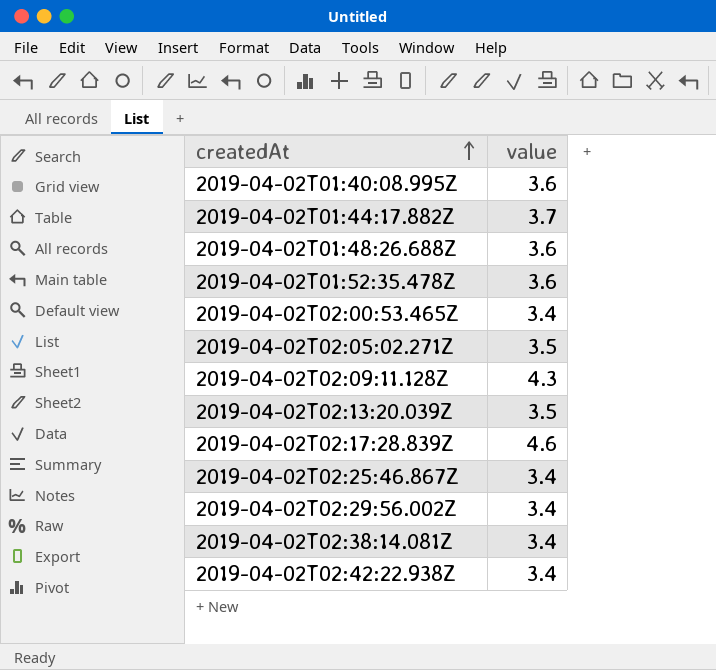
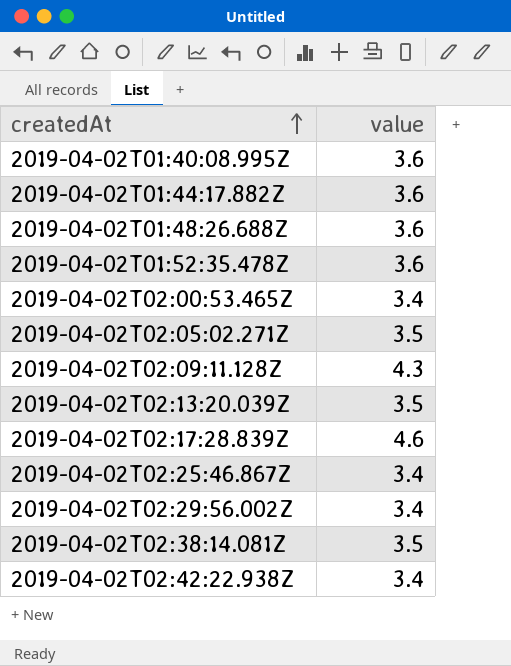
2019-04-02T01:44:17.882Z | value: 3.7 -> 3.6
2019-04-02T02:38:14.081Z | value: 3.4 -> 3.5

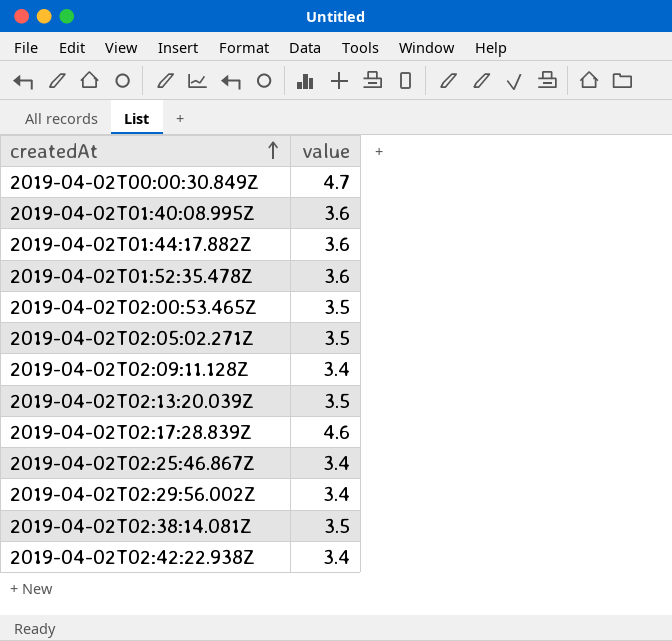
row 2019-04-02T01:48:26.688Z: 3.6 -> none
row 2019-04-02T00:00:30.849Z: none -> 4.7
2019-04-02T02:00:53.465Z | value: 3.4 -> 3.5
2019-04-02T02:09:11.128Z | value: 4.3 -> 3.4

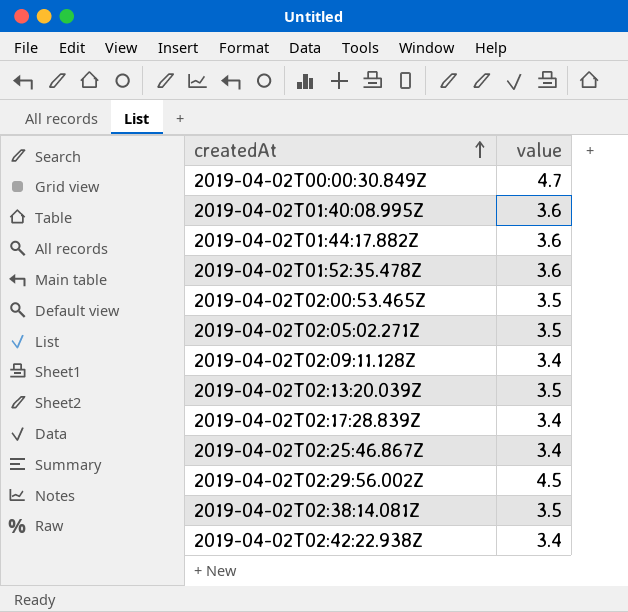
2019-04-02T02:17:28.839Z | value: 4.6 -> 3.4
2019-04-02T02:29:56.002Z | value: 3.4 -> 4.5

